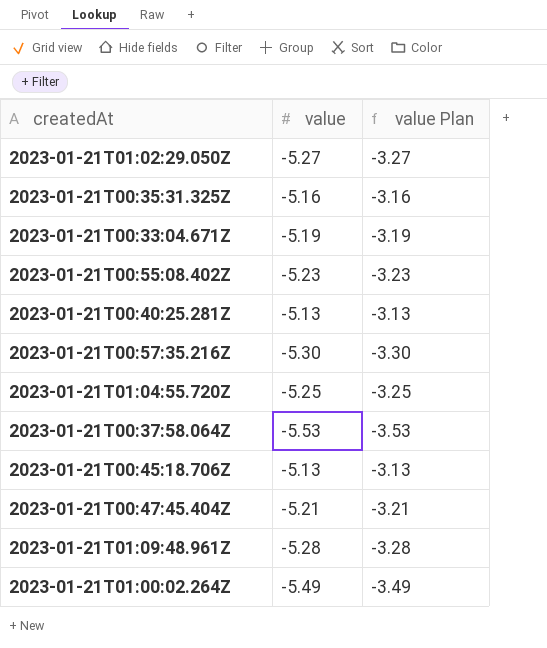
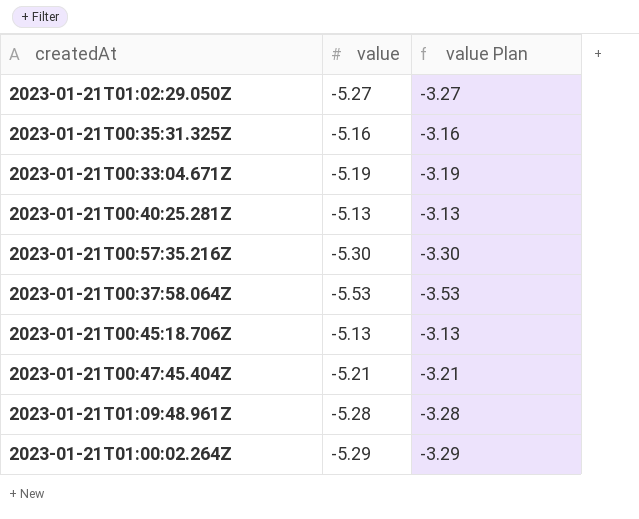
row 2023-01-21T00:55:08.402Z: -5.23 | -3.23 -> none
row 2023-01-21T01:04:55.720Z: -5.25 | -3.25 -> none
2023-01-21T01:00:02.264Z | value: -5.49 -> -5.29
2023-01-21T01:00:02.264Z | value Plan: -3.49 -> -3.29

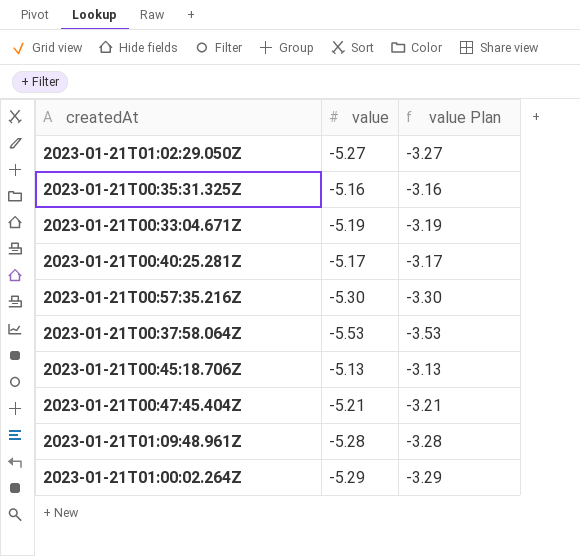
2023-01-21T00:40:25.281Z | value: -5.13 -> -5.17
2023-01-21T00:40:25.281Z | value Plan: -3.13 -> -3.17

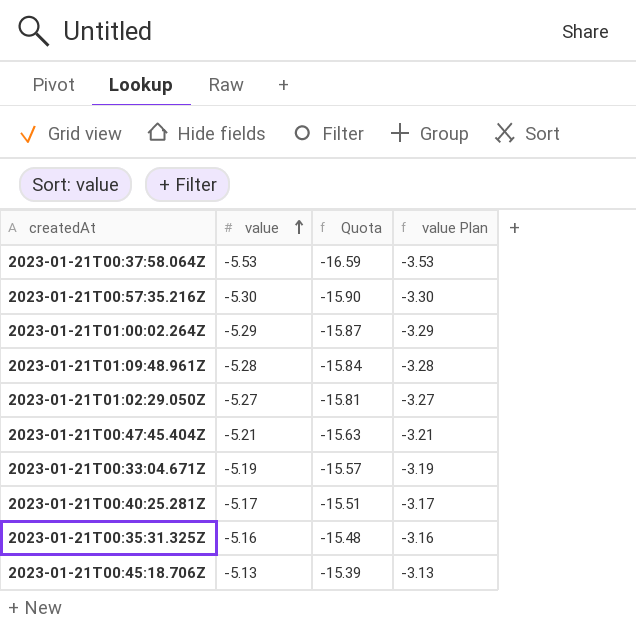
row order: none -> value ascending
column Quota | formula: none -> [value] * 3

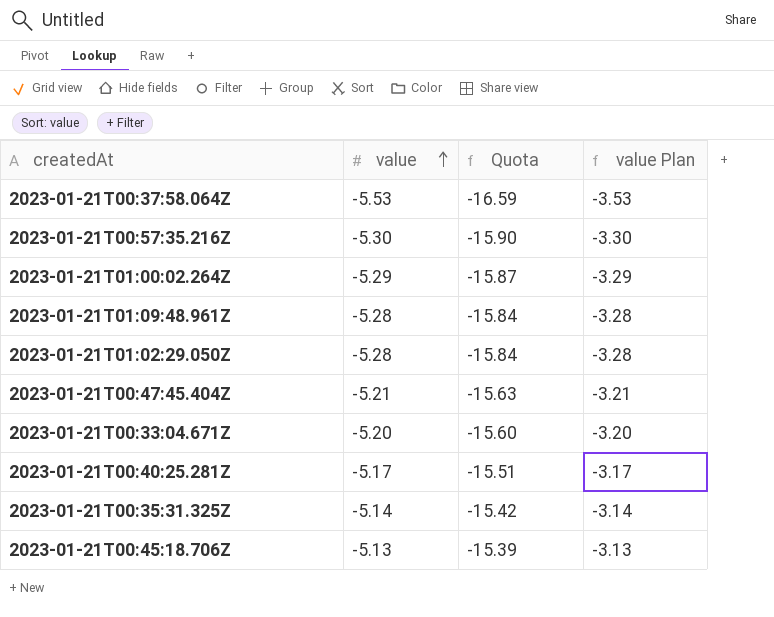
2023-01-21T01:02:29.050Z | value: -5.27 -> -5.28
2023-01-21T01:02:29.050Z | Quota: -15.81 -> -15.84
2023-01-21T01:02:29.050Z | value Plan: -3.27 -> -3.28
2023-01-21T00:33:04.671Z | value: -5.19 -> -5.20
2023-01-21T00:33:04.671Z | Quota: -15.57 -> -15.60
2023-01-21T00:33:04.671Z | value Plan: -3.19 -> -3.20
2023-01-21T00:35:31.325Z | value: -5.16 -> -5.14
2023-01-21T00:35:31.325Z | Quota: -15.48 -> -15.42
2023-01-21T00:35:31.325Z | value Plan: -3.16 -> -3.14

